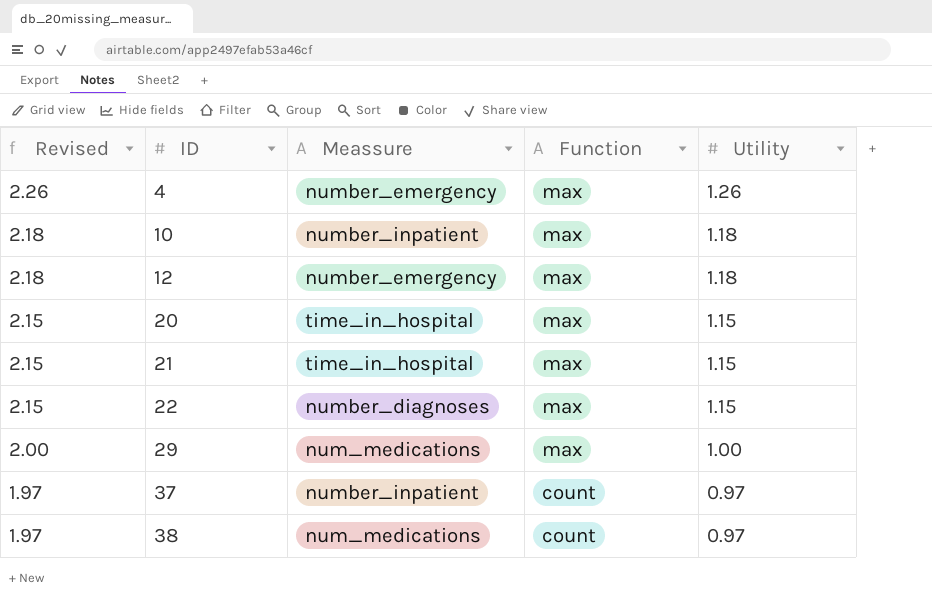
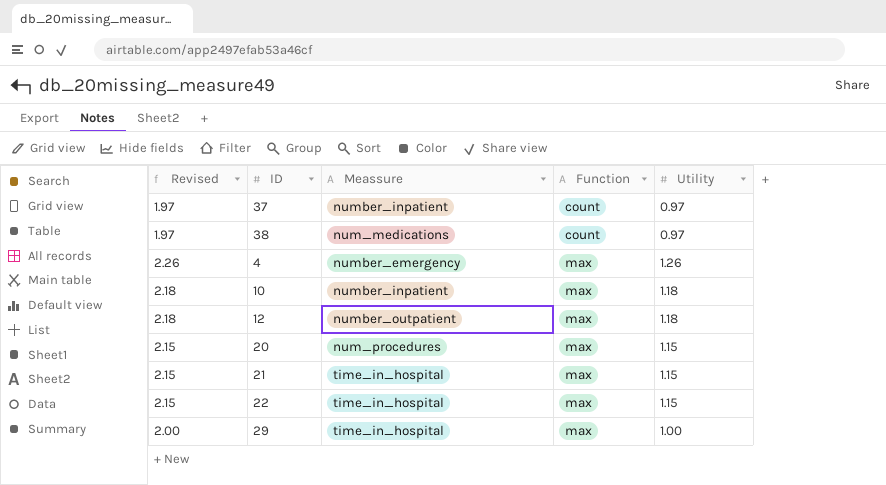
row order: Revised descending -> Function ascending
12 | Meassure: number_emergency -> number_outpatient
20 | Meassure: time_in_hospital -> num_procedures
22 | Meassure: number_diagnoses -> time_in_hospital
29 | Meassure: num_medications -> time_in_hospital

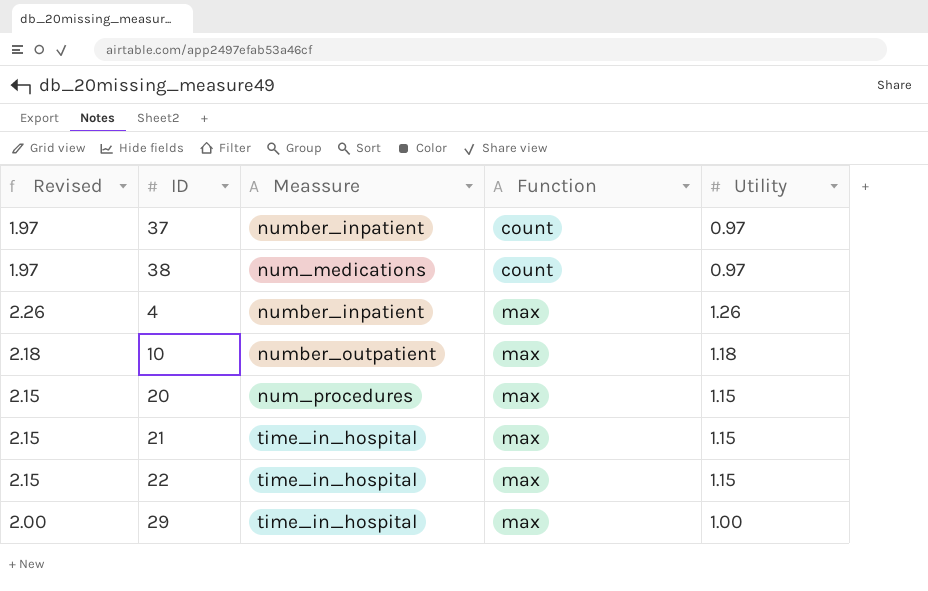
row 12: 2.18 | number_outpatient | max | 1.18 -> none
4 | Meassure: number_emergency -> number_inpatient
10 | Meassure: number_inpatient -> number_outpatient

